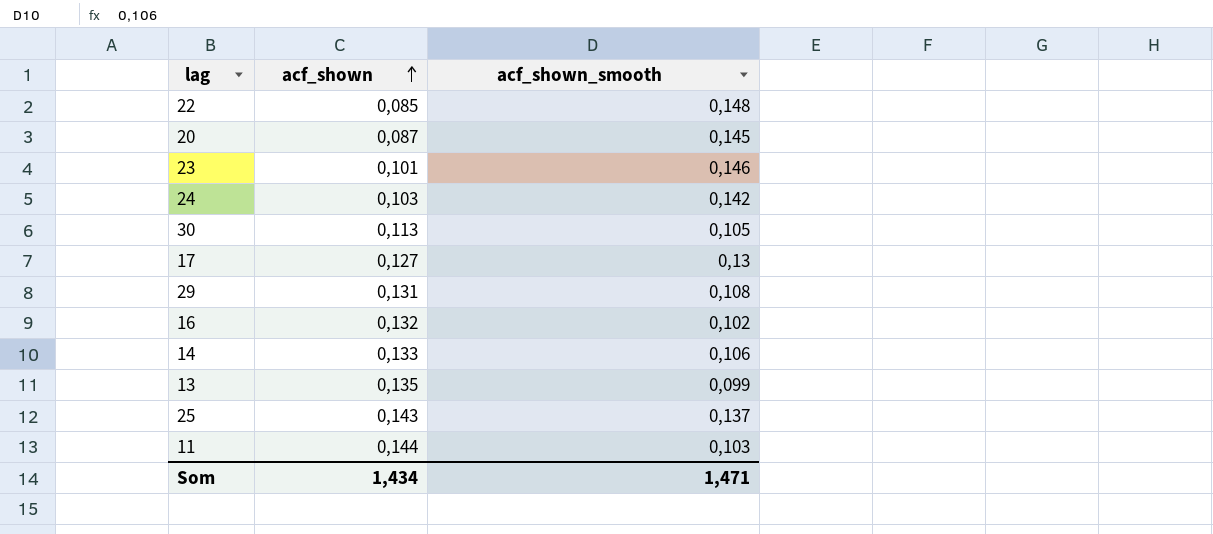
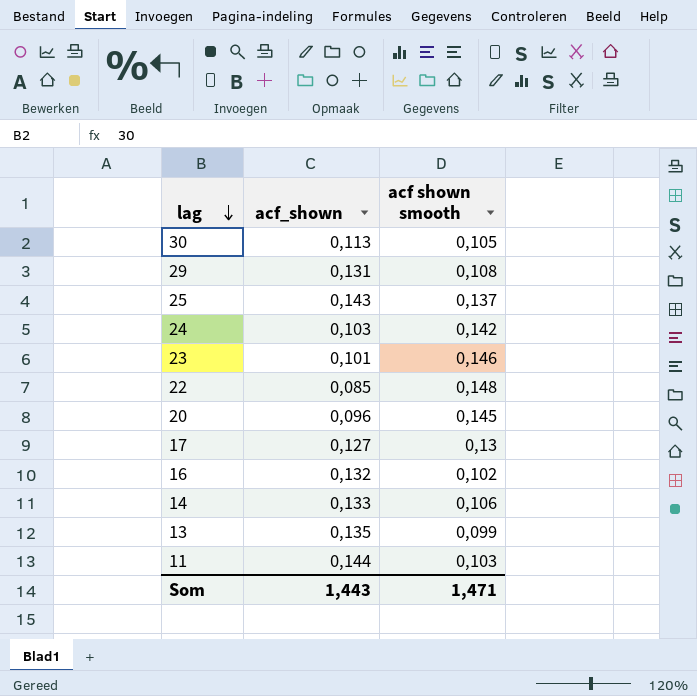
row order: acf_shown ascending -> lag descending
column name: acf_shown_smooth -> acf shown smooth
20 | acf_shown: 0,087 -> 0,096
Som | acf_shown: 1,434 -> 1,443

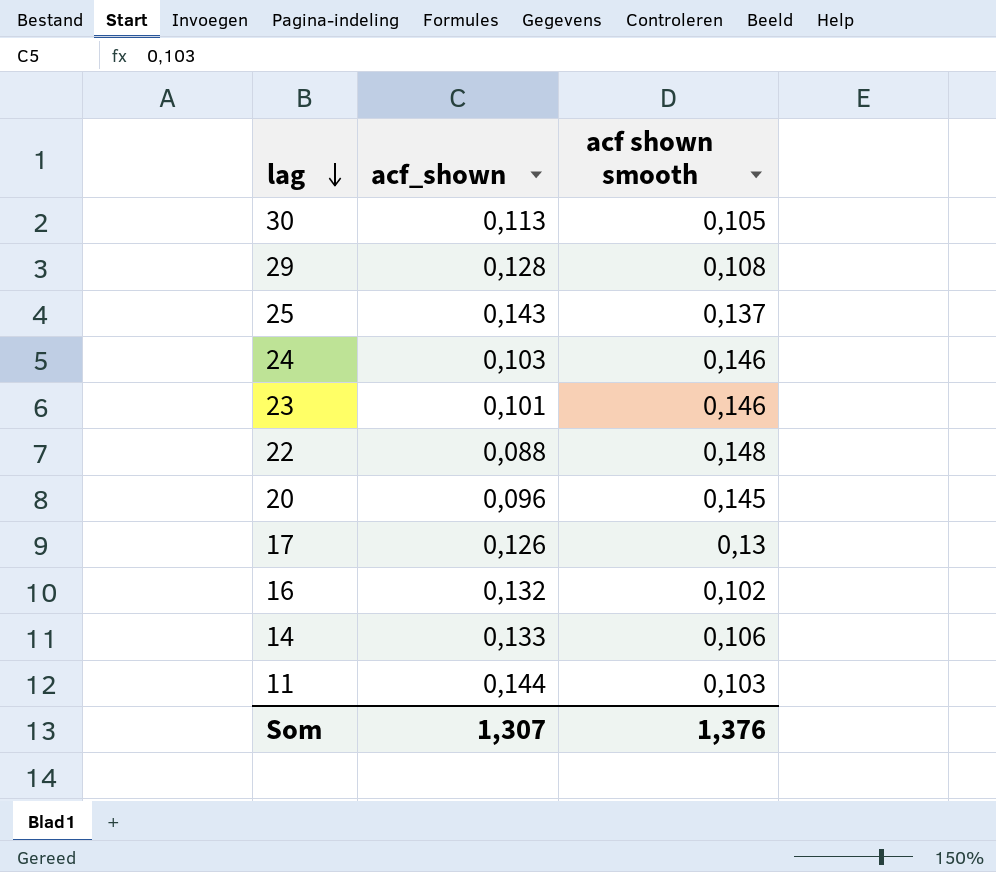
row 13: 0,135 | 0,099 -> none
29 | acf_shown: 0,131 -> 0,128
24 | acf shown smooth: 0,142 -> 0,146
22 | acf_shown: 0,085 -> 0,088
17 | acf_shown: 0,127 -> 0,126
Som | acf_shown: 1,443 -> 1,307
Som | acf shown smooth: 1,471 -> 1,376

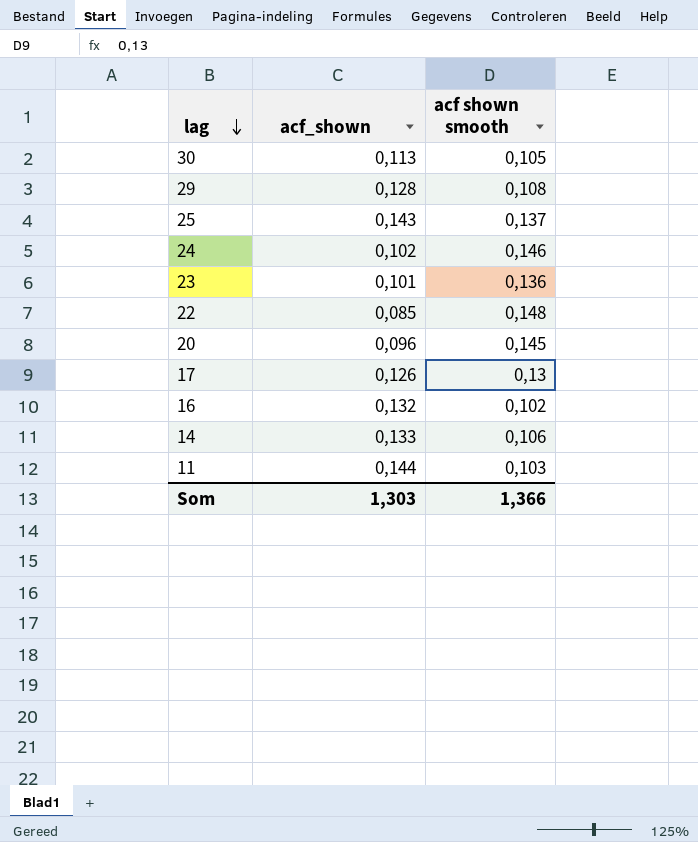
24 | acf_shown: 0,103 -> 0,102
23 | acf shown smooth: 0,146 -> 0,136
22 | acf_shown: 0,088 -> 0,085
Som | acf_shown: 1,307 -> 1,303
Som | acf shown smooth: 1,376 -> 1,366

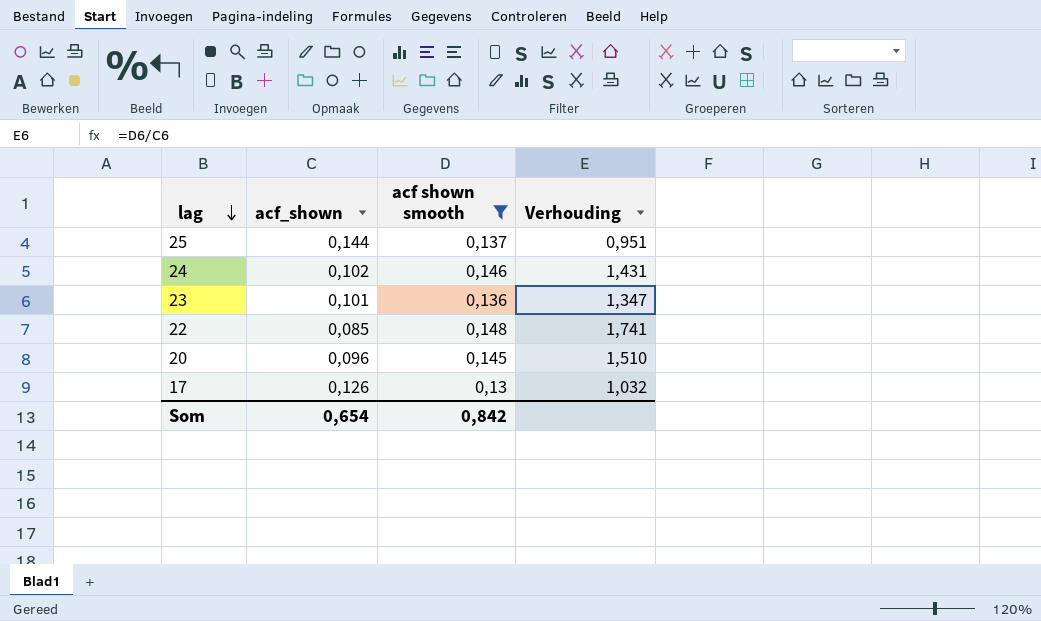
filter: none -> acf shown smooth >= 0,13
column Verhouding | formula: none -> [acf shown smooth] / [acf_shown]
25 | acf_shown: 0,143 -> 0,144
Som | acf_shown: 1,303 -> 0,654
Som | acf shown smooth: 1,366 -> 0,842

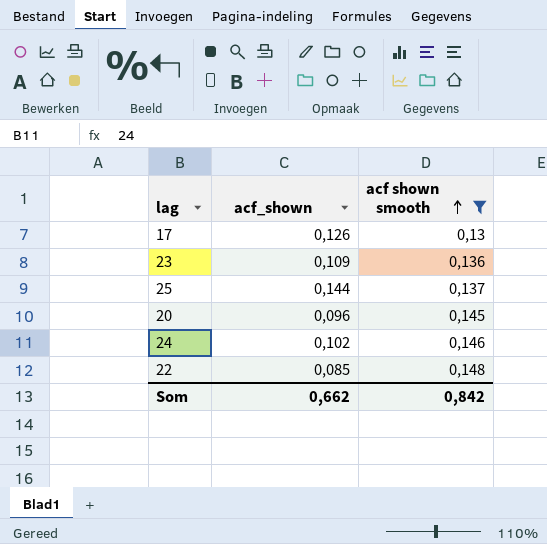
row order: lag descending -> acf shown smooth ascending
column Verhouding | formula: [acf shown smooth] / [acf_shown] -> none
23 | acf_shown: 0,101 -> 0,109
Som | acf_shown: 0,654 -> 0,662

